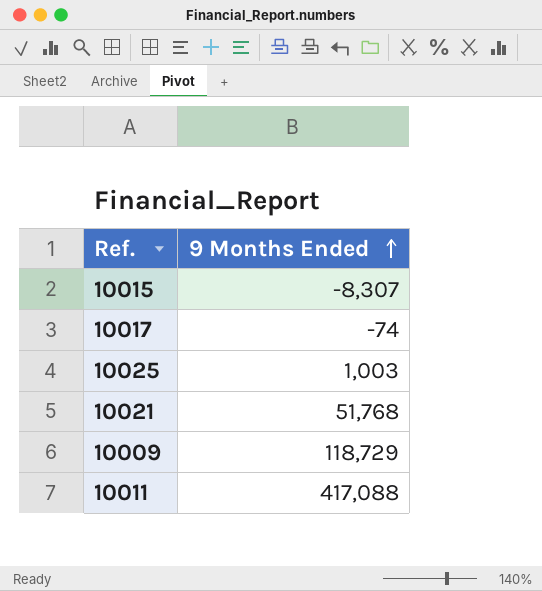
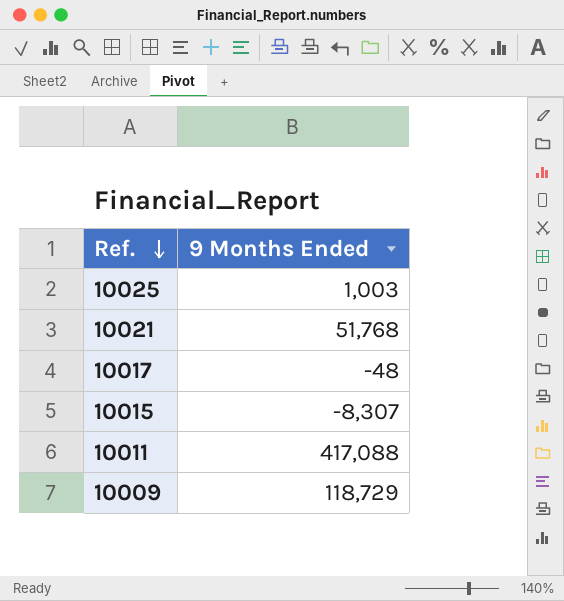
row order: 9 Months Ended ascending -> Ref. descending
10017 | 9 Months Ended: -74 -> -48

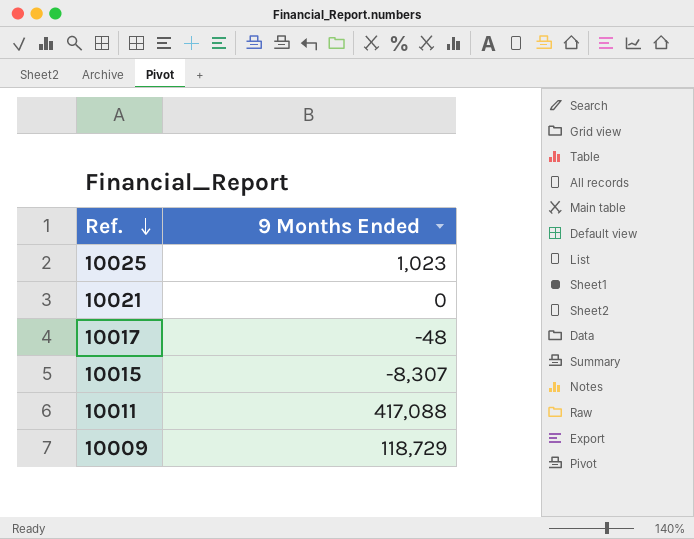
10025 | 9 Months Ended: 1,003 -> 1,023
10021 | 9 Months Ended: 51,768 -> 0

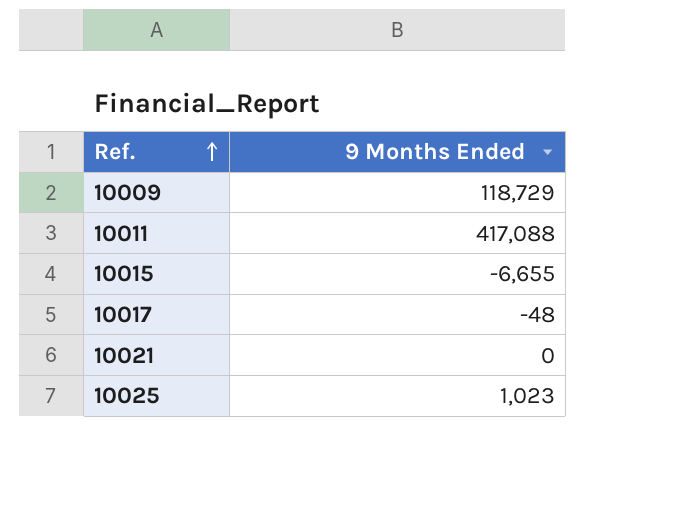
row order: Ref. descending -> Ref. ascending
10015 | 9 Months Ended: -8,307 -> -6,655

